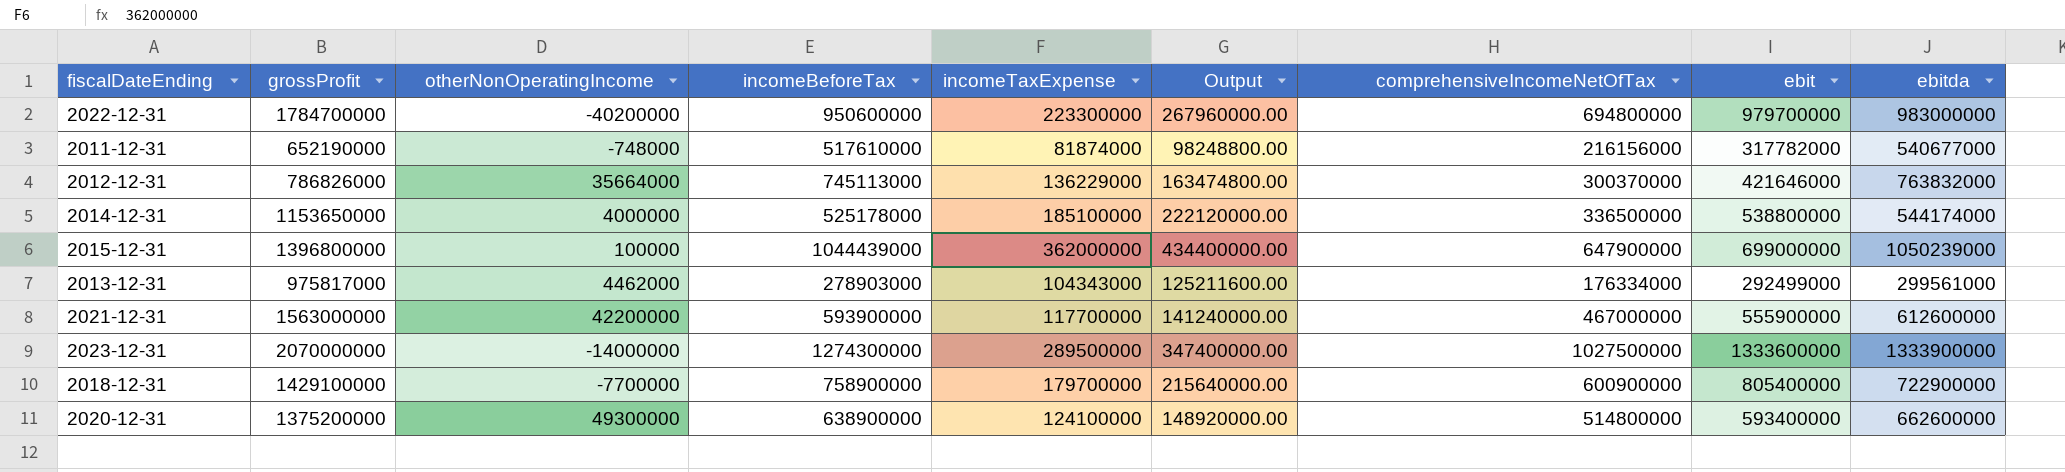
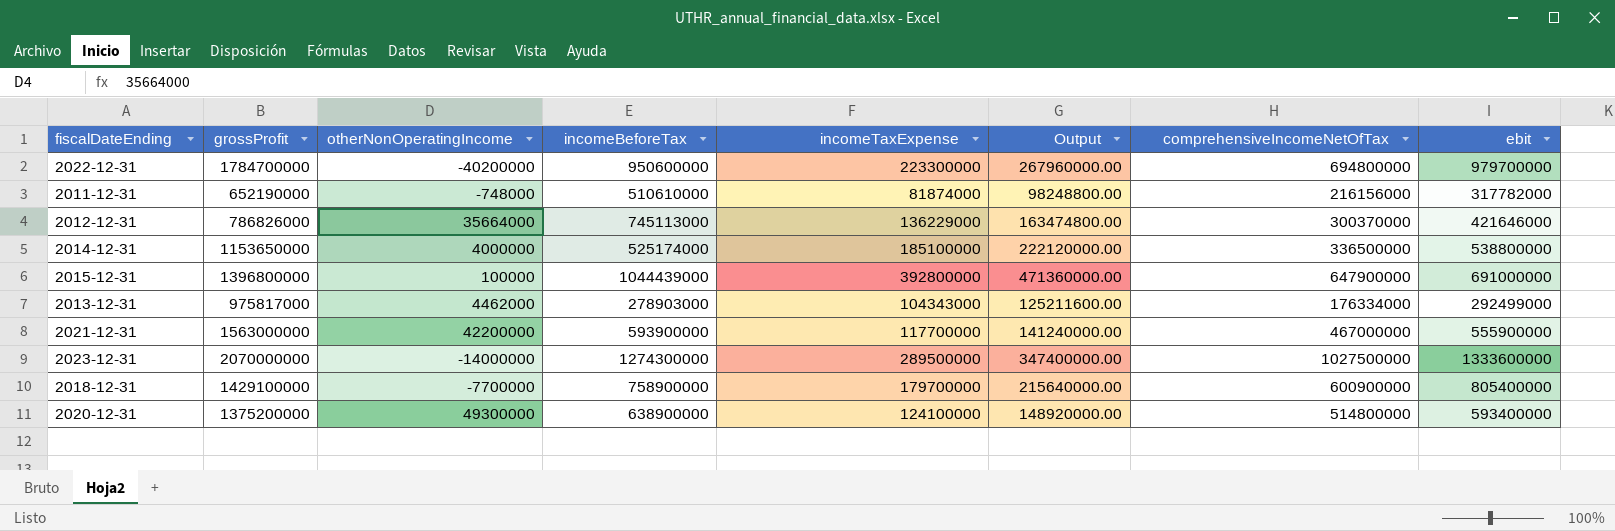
column ebitda | position: 9 -> none
2011-12-31 | incomeBeforeTax: 517610000 -> 510610000
2014-12-31 | incomeBeforeTax: 525178000 -> 525174000
2015-12-31 | incomeTaxExpense: 362000000 -> 392800000
2015-12-31 | Output: 434400000.00 -> 471360000.00
2015-12-31 | ebit: 699000000 -> 691000000

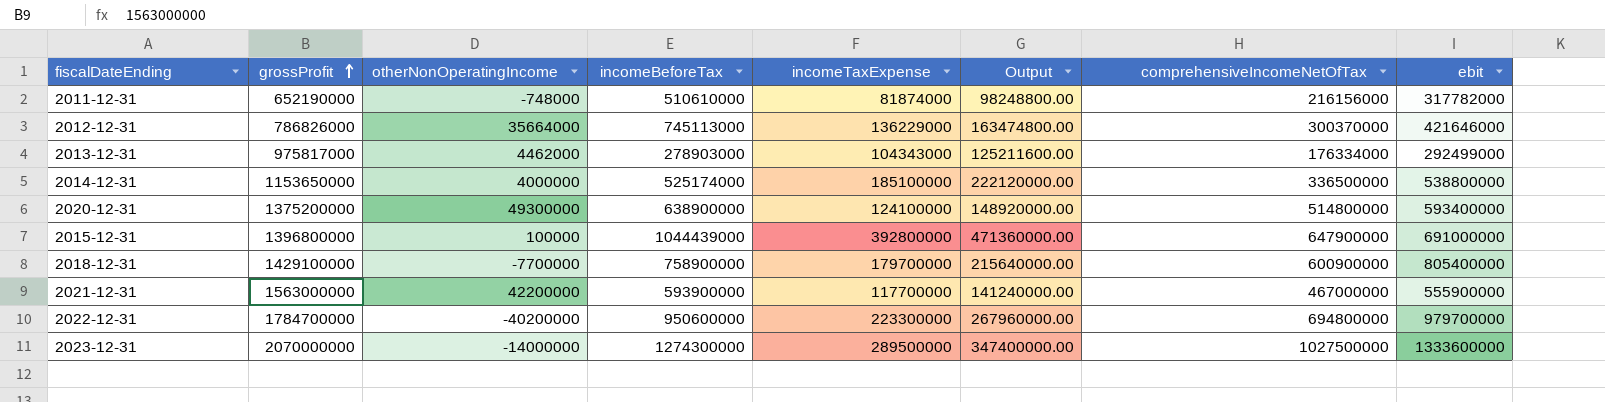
row order: none -> grossProfit ascending

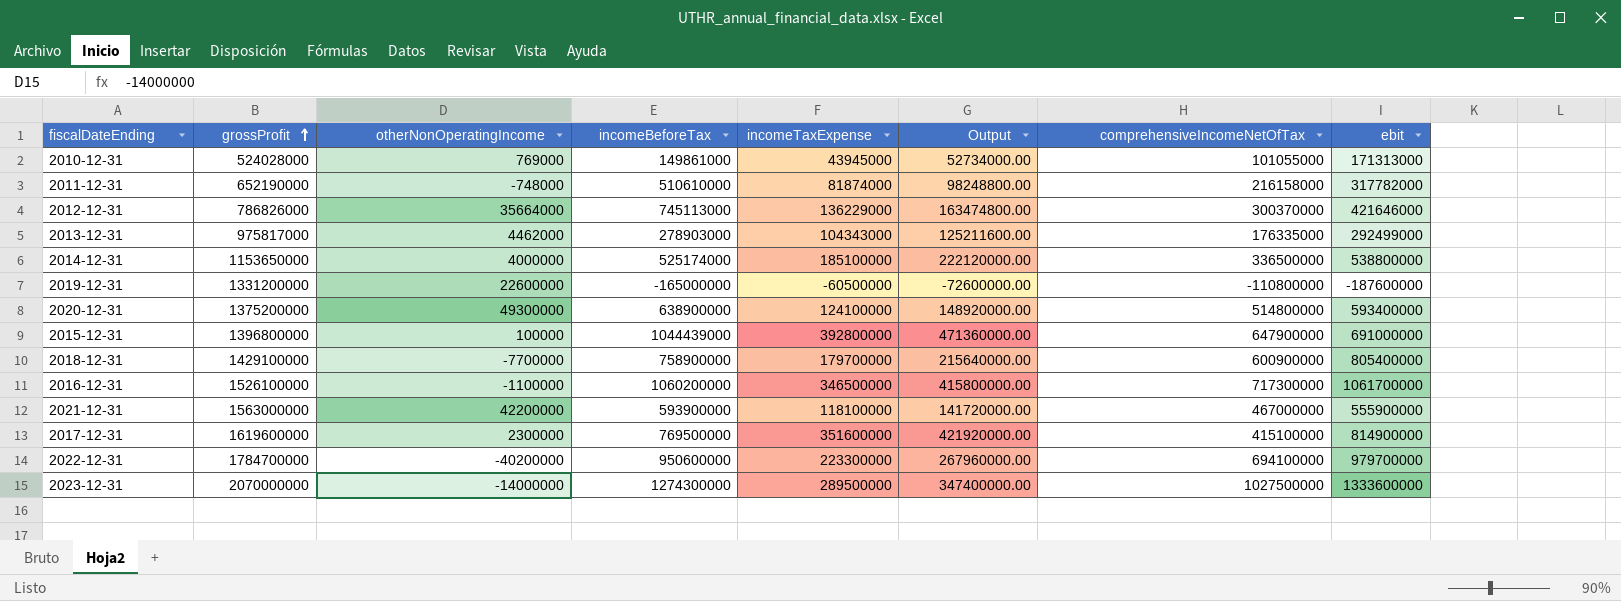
row 2010-12-31: none -> 524028000 | 769000 | 149861000 | 43945000 | 52734000.00 | 101055000 | 171313000
2011-12-31 | comprehensiveIncomeNetOfTax: 216156000 -> 216158000
2013-12-31 | comprehensiveIncomeNetOfTax: 176334000 -> 176335000
row 2019-12-31: none -> 1331200000 | 22600000 | -165000000 | -60500000 | -72600000.00 | -110800000 | -187600000
row 2016-12-31: none -> 1526100000 | -1100000 | 1060200000 | 346500000 | 415800000.00 | 717300000 | 1061700000
2021-12-31 | incomeTaxExpense: 117700000 -> 118100000
2021-12-31 | Output: 141240000.00 -> 141720000.00
row 2017-12-31: none -> 1619600000 | 2300000 | 769500000 | 351600000 | 421920000.00 | 415100000 | 814900000
2022-12-31 | comprehensiveIncomeNetOfTax: 694800000 -> 694100000

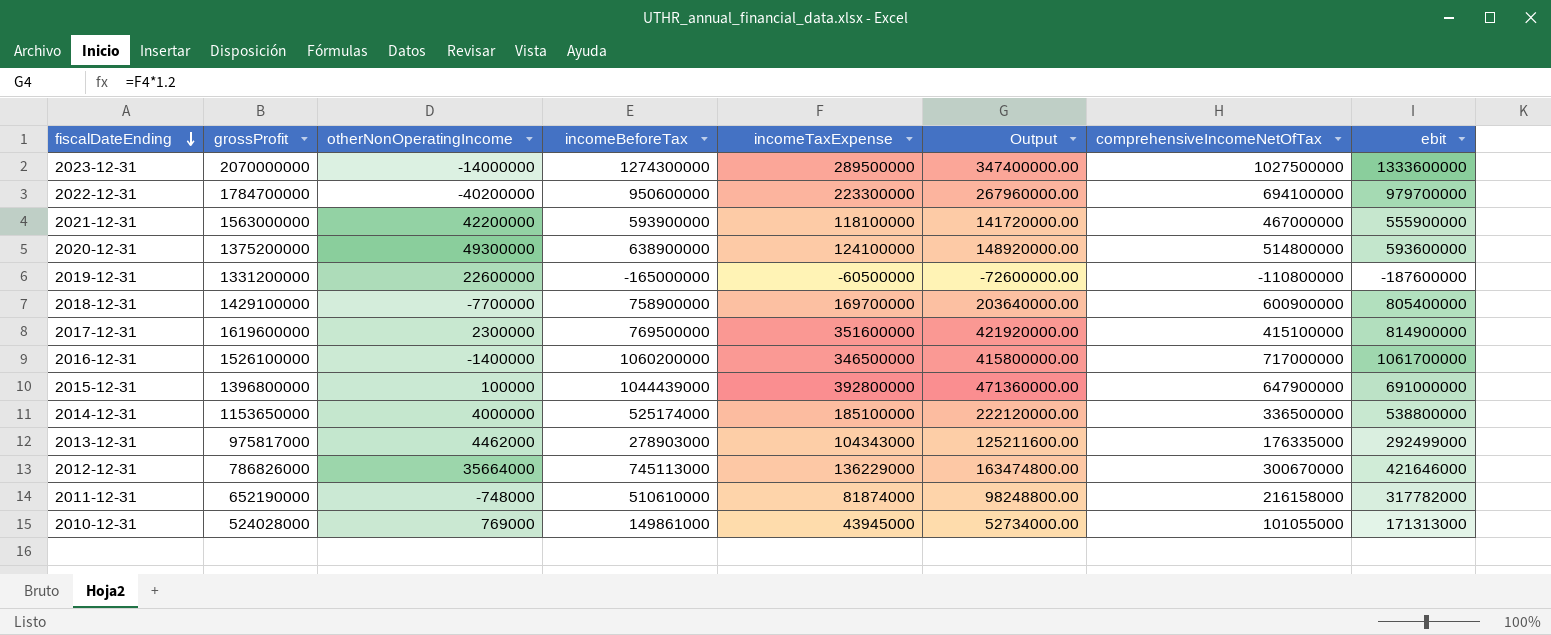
row order: grossProfit ascending -> fiscalDateEnding descending
2020-12-31 | ebit: 593400000 -> 593600000
2018-12-31 | incomeTaxExpense: 179700000 -> 169700000
2018-12-31 | Output: 215640000.00 -> 203640000.00
2016-12-31 | otherNonOperatingIncome: -1100000 -> -1400000
2016-12-31 | comprehensiveIncomeNetOfTax: 717300000 -> 717000000
2012-12-31 | comprehensiveIncomeNetOfTax: 300370000 -> 300670000

